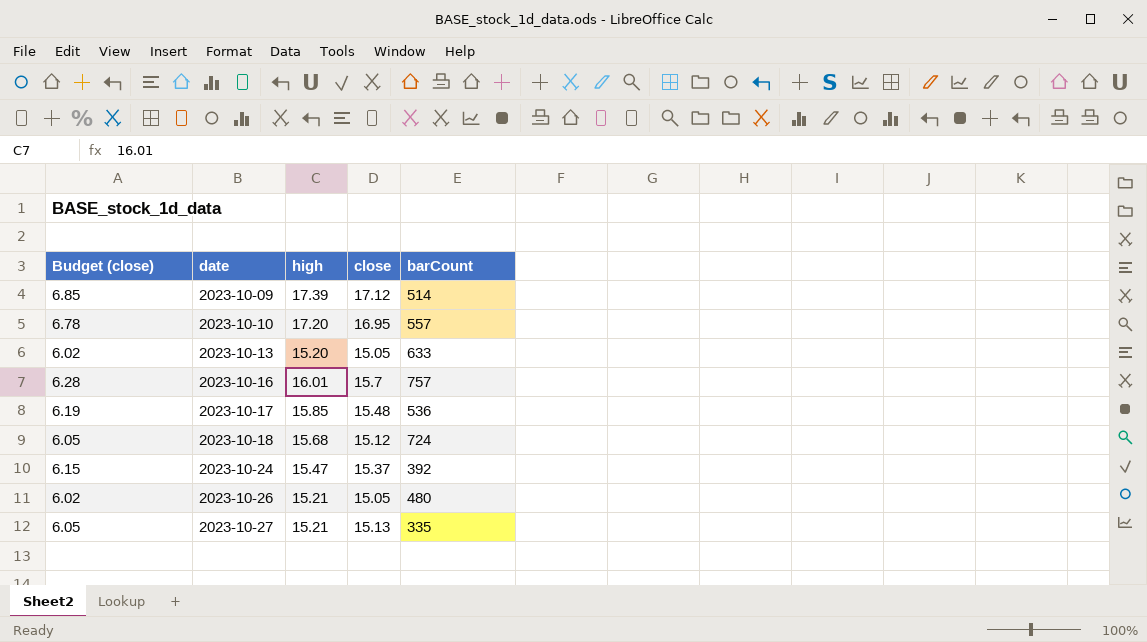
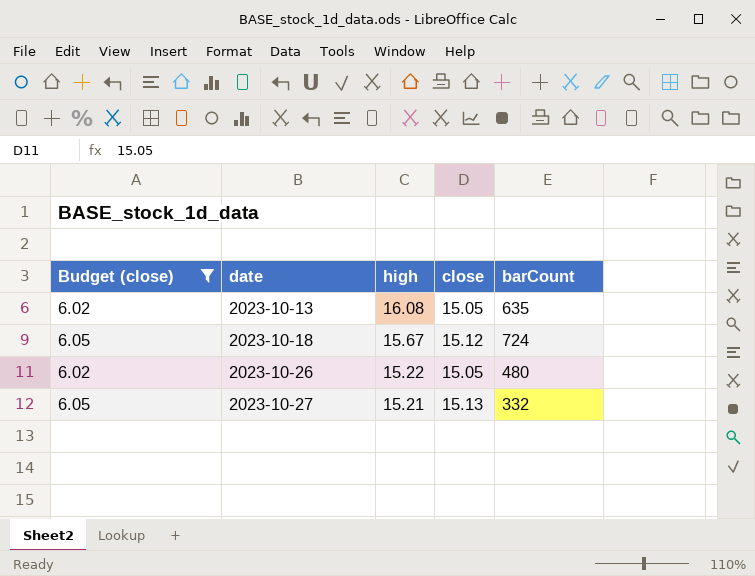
filter: none -> Budget (close) <= 6.05
2023-10-13 | high: 15.20 -> 16.08
2023-10-13 | barCount: 633 -> 635
2023-10-18 | high: 15.68 -> 15.67
2023-10-26 | high: 15.21 -> 15.22
2023-10-27 | barCount: 335 -> 332

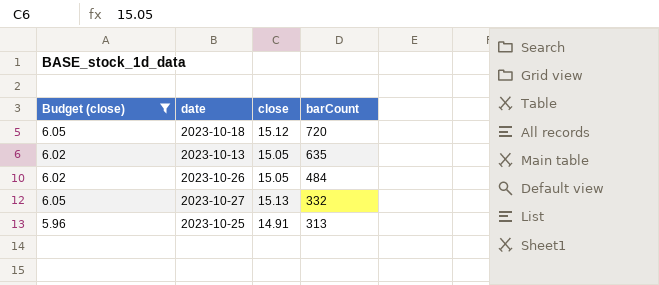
row order: date ascending -> barCount descending
column high | position: 3 -> none
2023-10-18 | barCount: 724 -> 720
2023-10-26 | barCount: 480 -> 484
row 2023-10-25: none -> 5.96 | 14.91 | 313

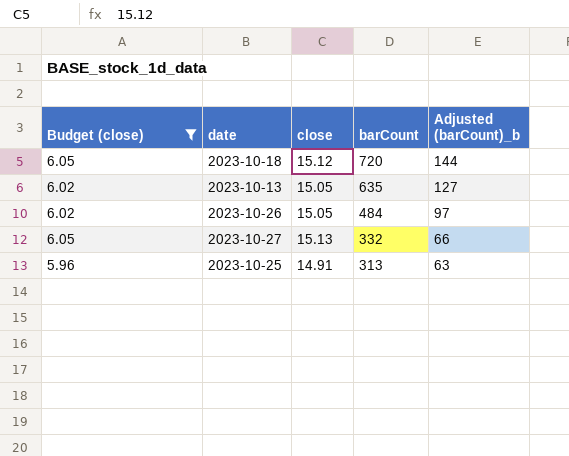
column Adjusted (barCount)_b | formula: none -> [barCount] * 0.2

